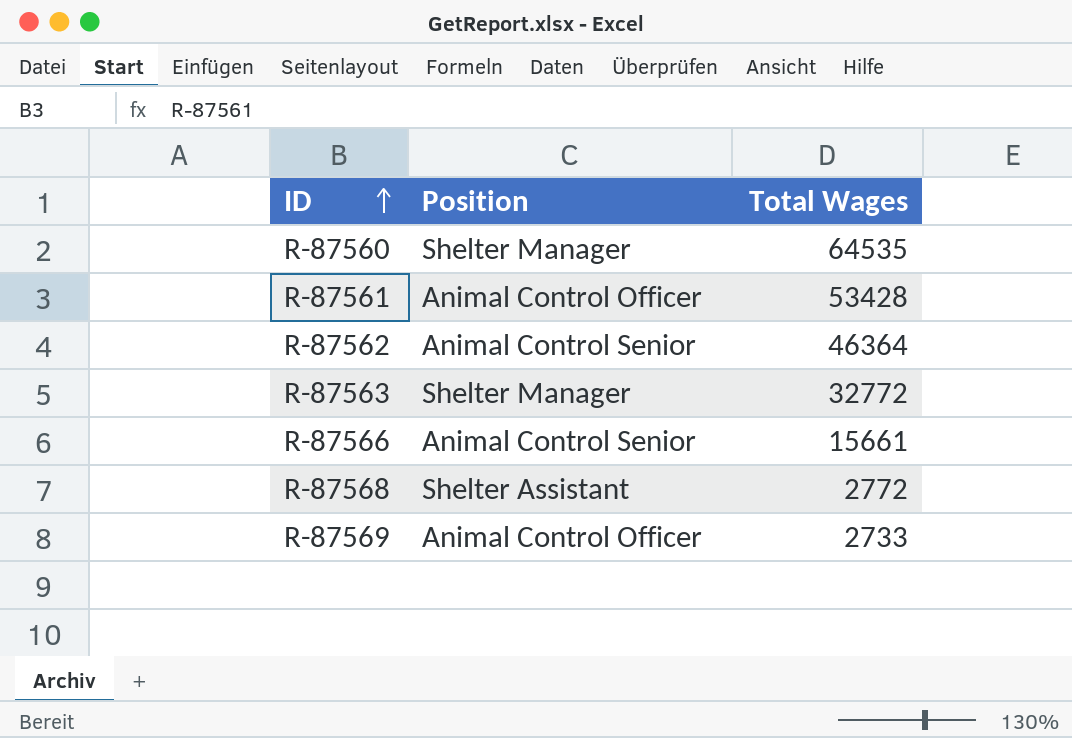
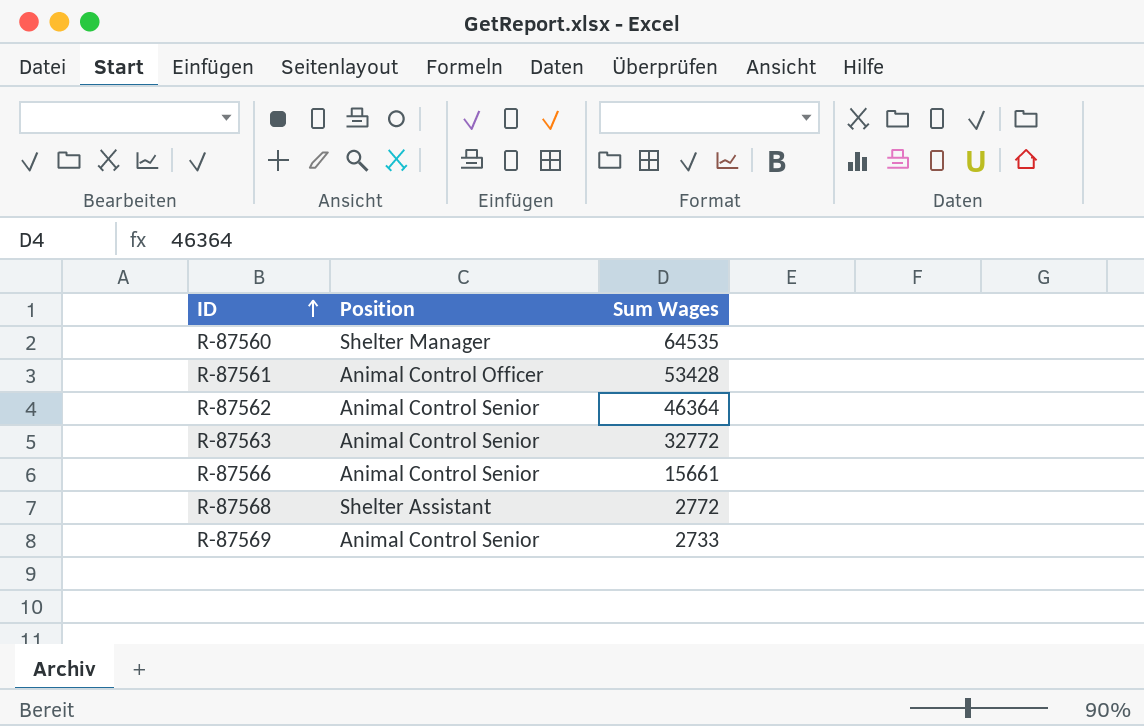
column name: Total Wages -> Sum Wages
R-87563 | Position: Shelter Manager -> Animal Control Senior
R-87569 | Position: Animal Control Officer -> Animal Control Senior

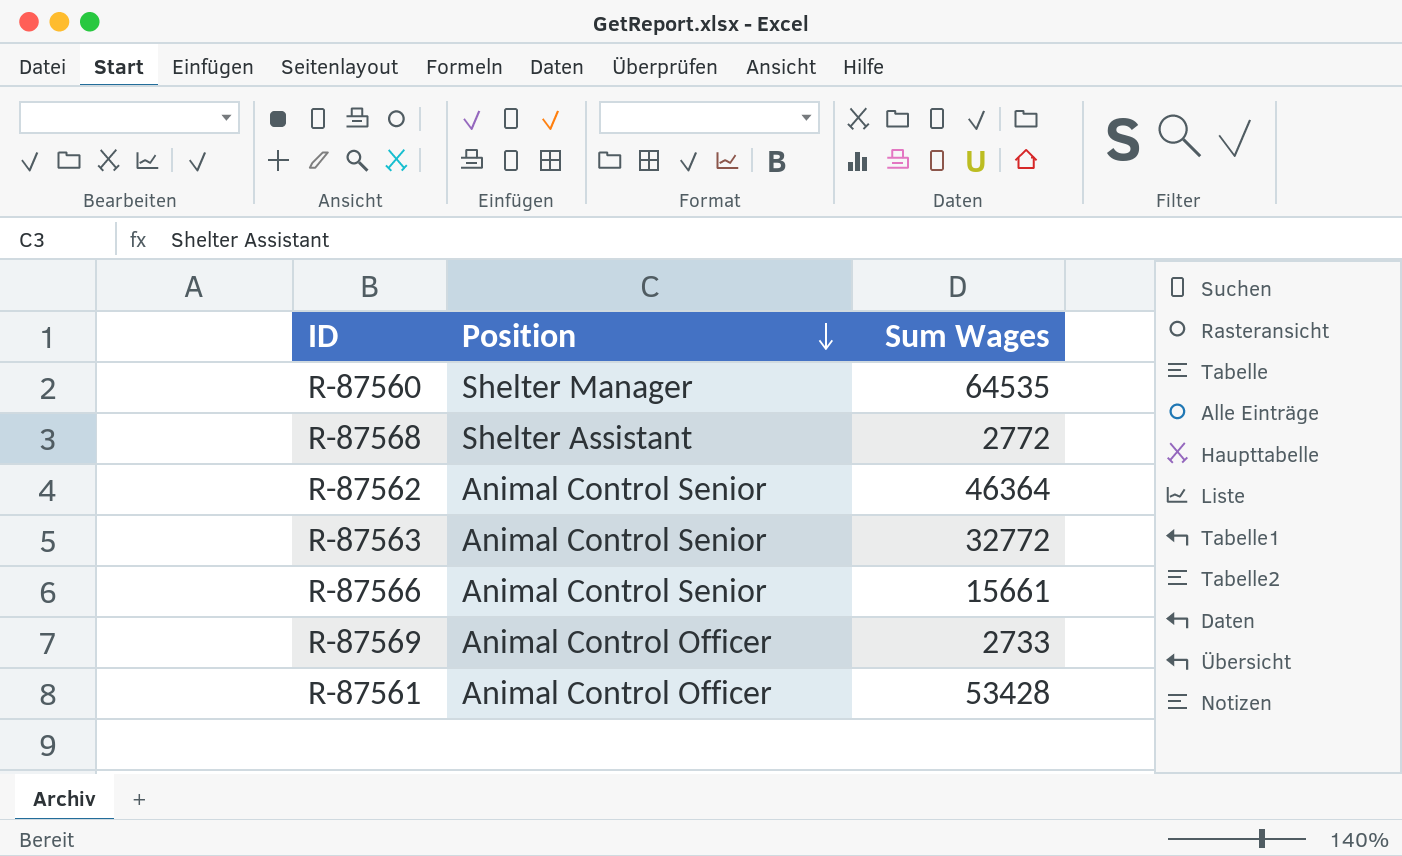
row order: ID ascending -> Position descending
R-87569 | Position: Animal Control Senior -> Animal Control Officer

